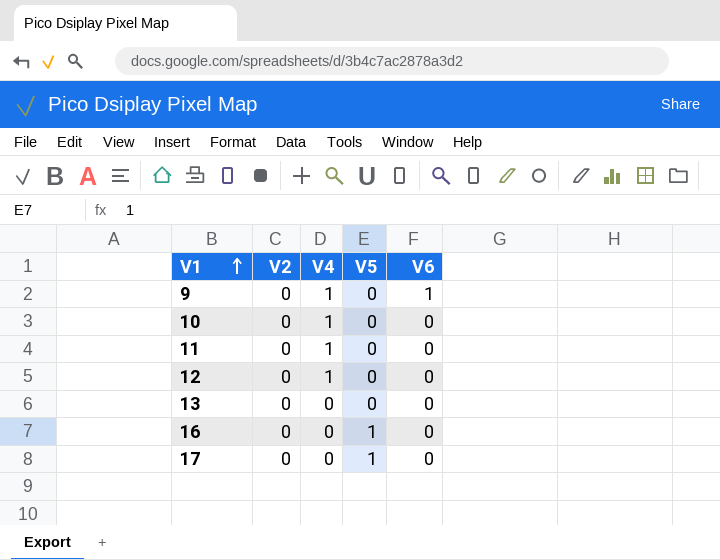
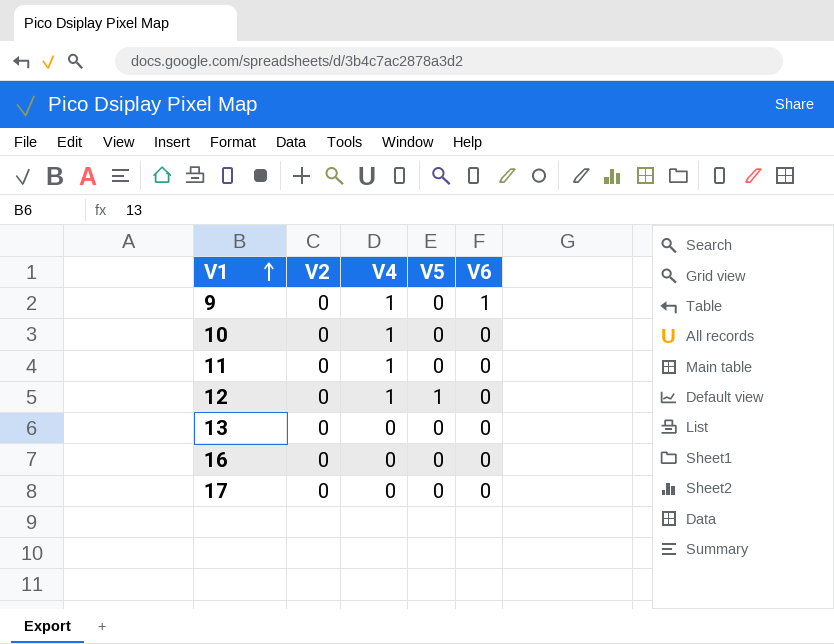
12 | V5: 0 -> 1
16 | V5: 1 -> 0
17 | V5: 1 -> 0

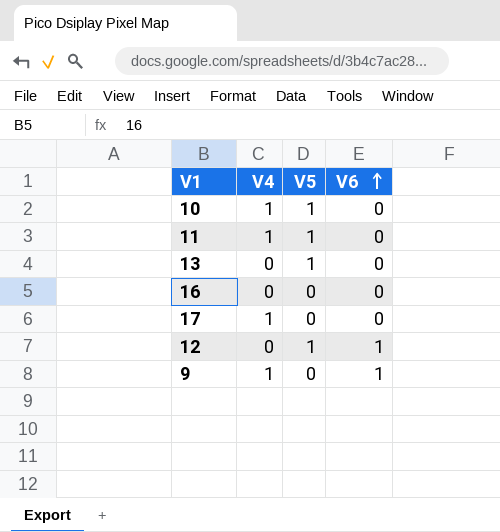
row order: V1 ascending -> V6 ascending
column V2 | position: 2 -> none
10 | V5: 0 -> 1
11 | V5: 0 -> 1
13 | V5: 0 -> 1
17 | V4: 0 -> 1
12 | V4: 1 -> 0
12 | V6: 0 -> 1

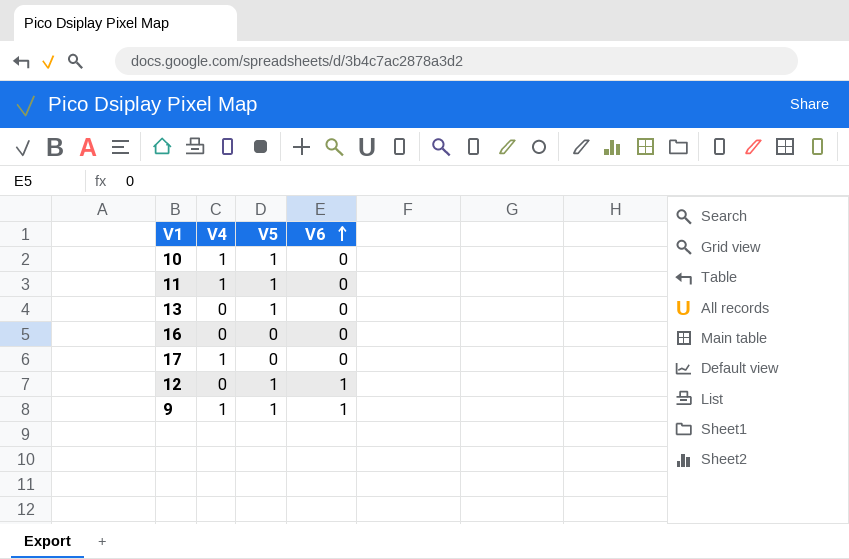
9 | V5: 0 -> 1

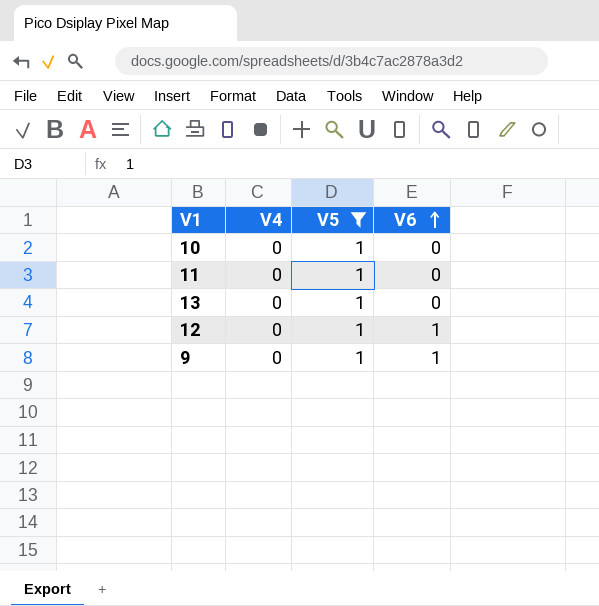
filter: none -> V5 = 1
10 | V4: 1 -> 0
11 | V4: 1 -> 0
9 | V4: 1 -> 0

